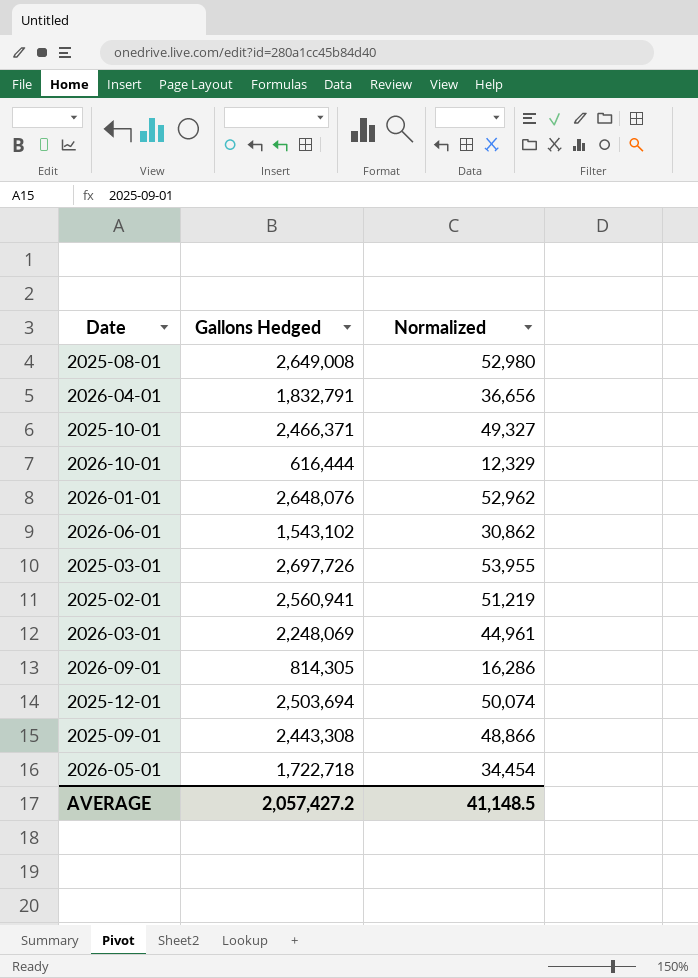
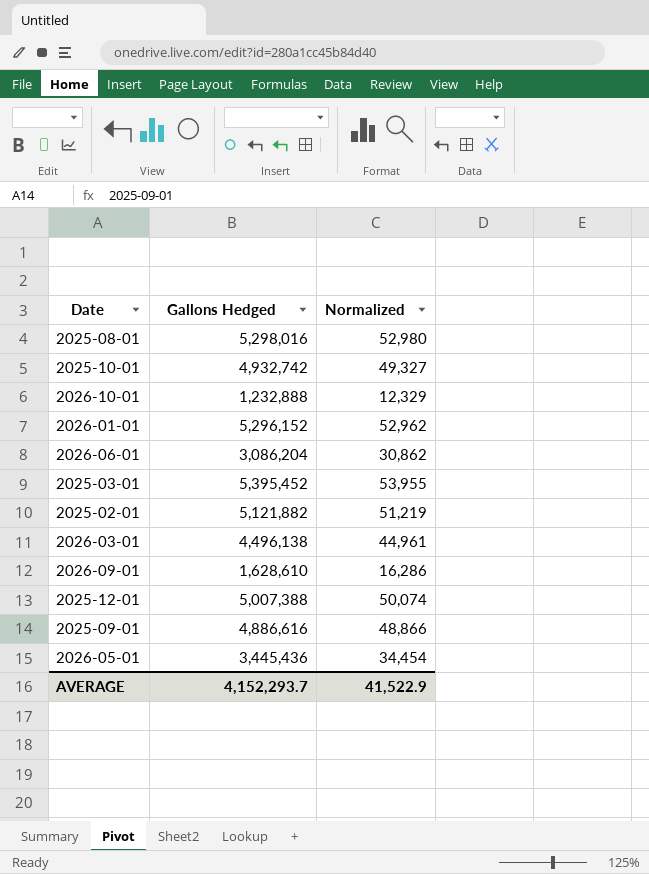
column Normalized | formula: [Gallons Hedged] * 0.02 -> [Gallons Hedged] * 0.01
row 2026-04-01: 1,832,791 | 36,656 -> none
2025-08-01 | Gallons Hedged: 2,649,008 -> 5,298,016
2025-10-01 | Gallons Hedged: 2,466,371 -> 4,932,742
2026-10-01 | Gallons Hedged: 616,444 -> 1,232,888
2026-01-01 | Gallons Hedged: 2,648,076 -> 5,296,152
2026-06-01 | Gallons Hedged: 1,543,102 -> 3,086,204
2025-03-01 | Gallons Hedged: 2,697,726 -> 5,395,452
2025-02-01 | Gallons Hedged: 2,560,941 -> 5,121,882
2026-03-01 | Gallons Hedged: 2,248,069 -> 4,496,138
2026-09-01 | Gallons Hedged: 814,305 -> 1,628,610
2025-12-01 | Gallons Hedged: 2,503,694 -> 5,007,388
2025-09-01 | Gallons Hedged: 2,443,308 -> 4,886,616
2026-05-01 | Gallons Hedged: 1,722,718 -> 3,445,436
AVERAGE | Gallons Hedged: 2,057,427.2 -> 4,152,293.7
AVERAGE | Normalized: 41,148.5 -> 41,522.9

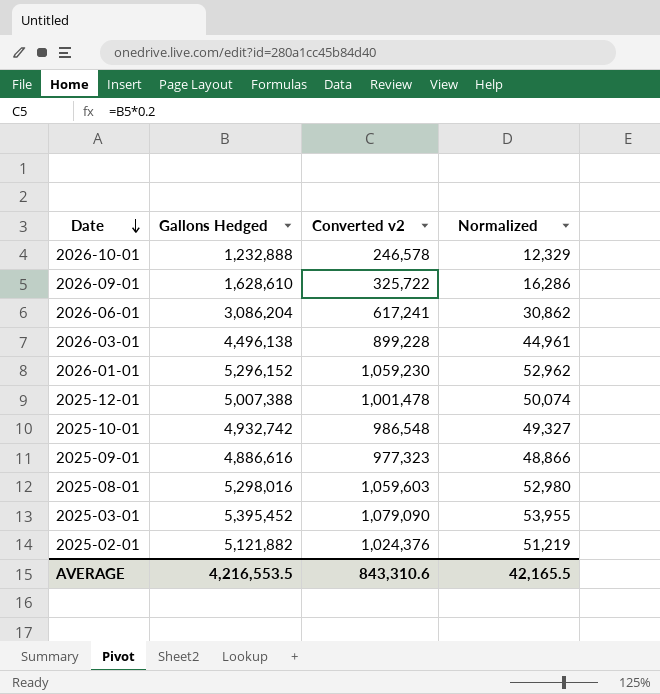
row order: none -> Date descending
column Converted v2 | formula: none -> [Gallons Hedged] * 0.2
row 2026-05-01: 3,445,436 | 34,454 -> none
AVERAGE | Gallons Hedged: 4,152,293.7 -> 4,216,553.5
AVERAGE | Normalized: 41,522.9 -> 42,165.5

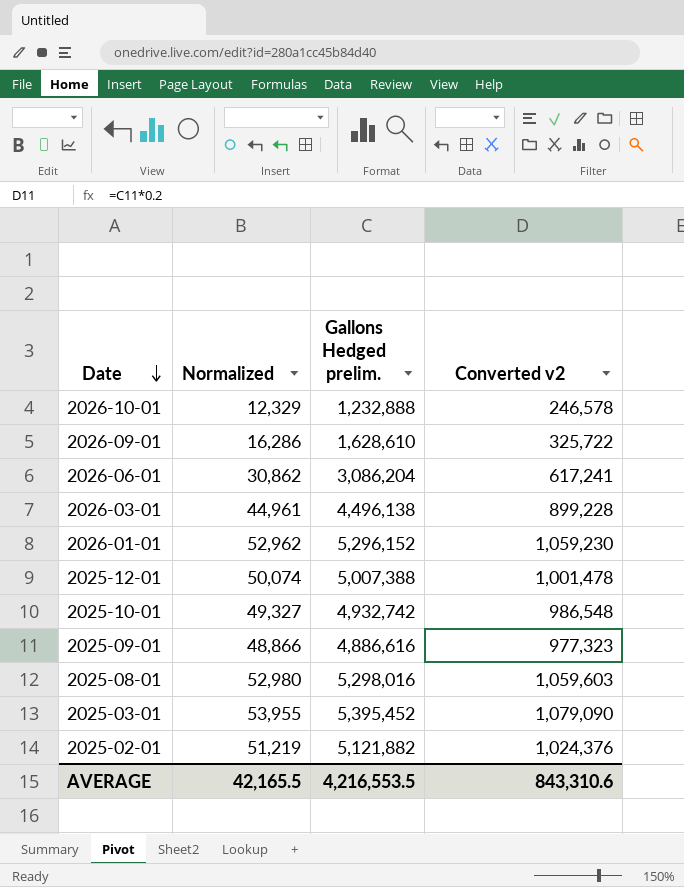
column Normalized | position: 4 -> 2
column name: Gallons Hedged -> Gallons Hedged prelim.

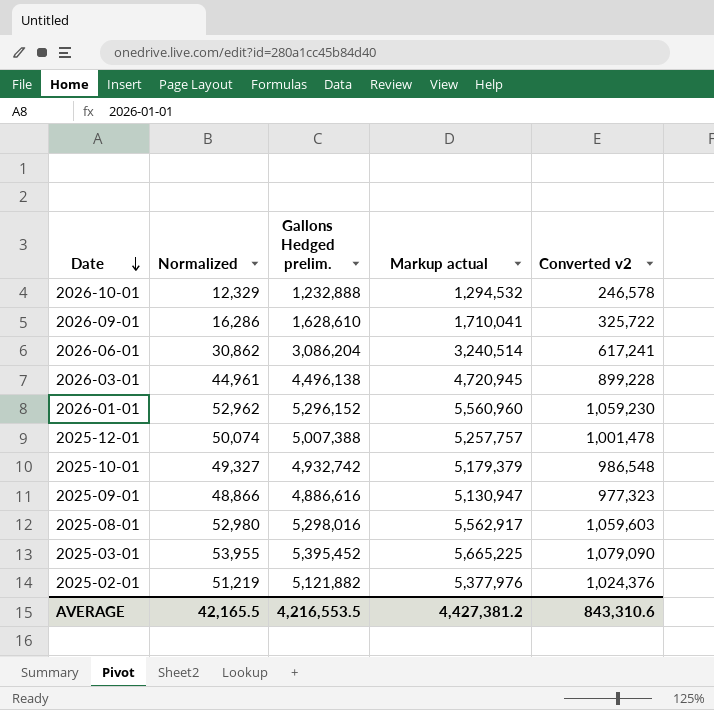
column Markup actual | formula: none -> [Gallons Hedged prelim.] * 1.05

